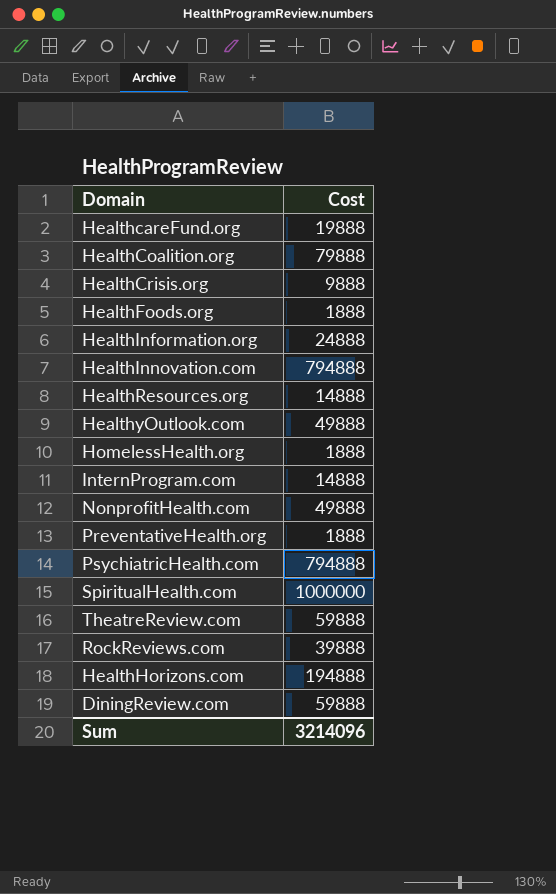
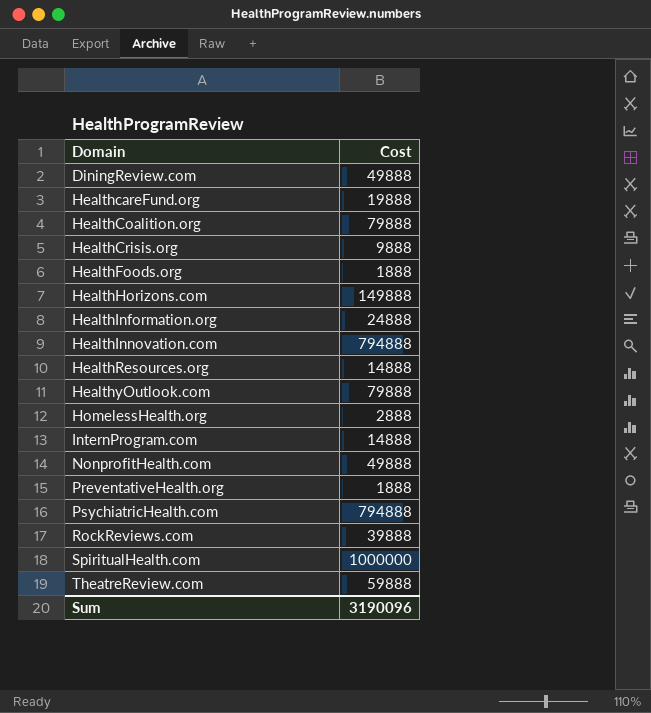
row order: none -> Domain ascending
DiningReview.com | Cost: 59888 -> 49888
HealthHorizons.com | Cost: 194888 -> 149888
HealthyOutlook.com | Cost: 49888 -> 79888
HomelessHealth.org | Cost: 1888 -> 2888
Sum | Cost: 3214096 -> 3190096

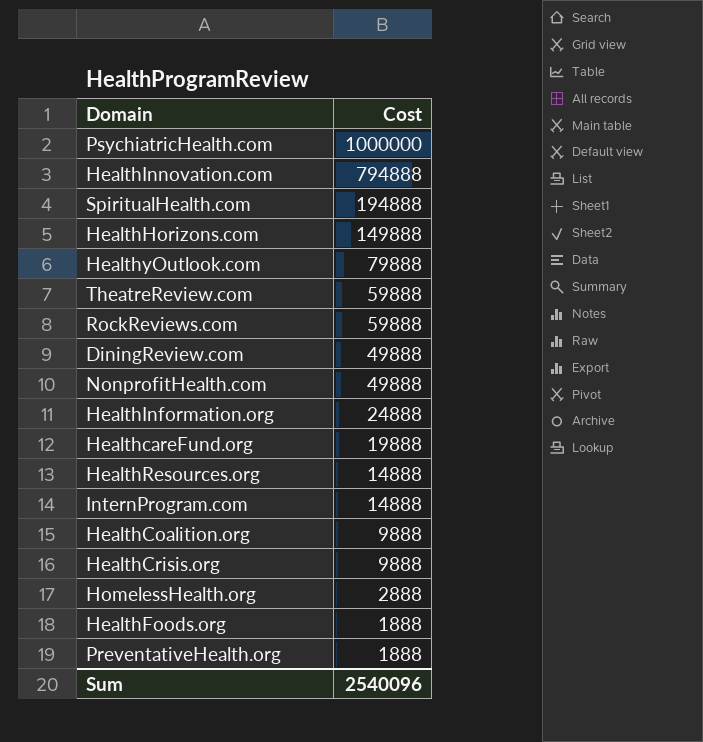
row order: Domain ascending -> Cost descending
PsychiatricHealth.com | Cost: 794888 -> 1000000
SpiritualHealth.com | Cost: 1000000 -> 194888
RockReviews.com | Cost: 39888 -> 59888
HealthCoalition.org | Cost: 79888 -> 9888
Sum | Cost: 3190096 -> 2540096

